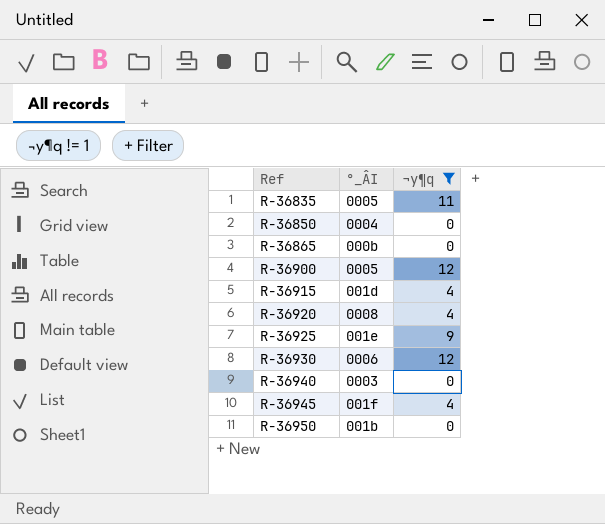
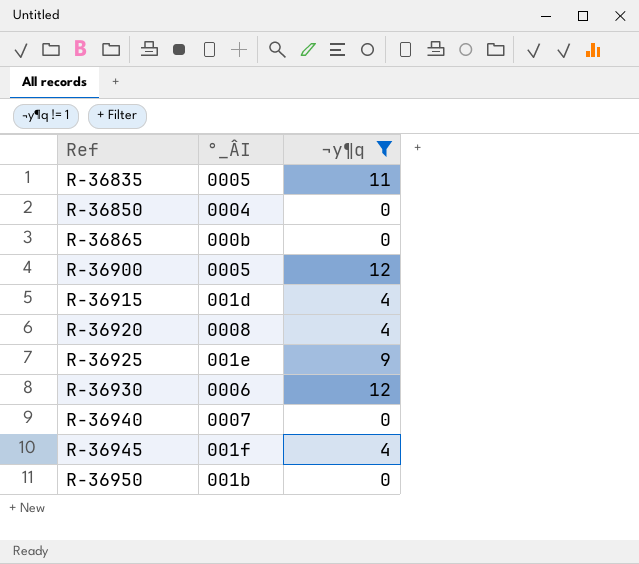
R-36940 | °_ÂI: 0003 -> 0007

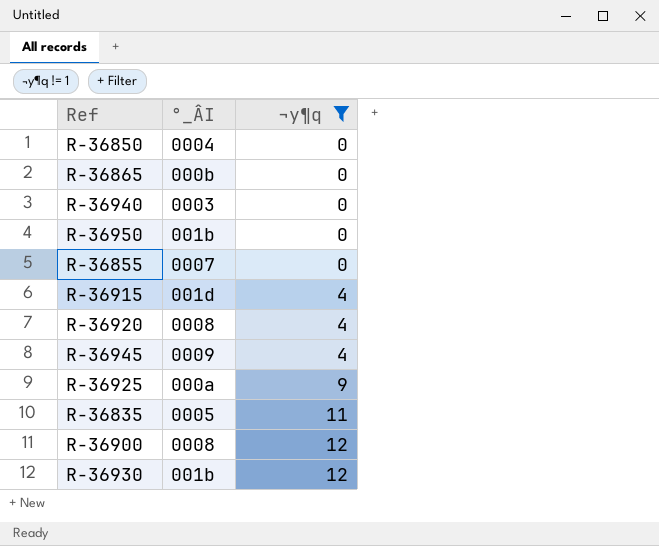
row order: Ref ascending -> ¬y¶q ascending
R-36940 | °_ÂI: 0007 -> 0003
row R-36855: none -> 0007 | 0
R-36945 | °_ÂI: 001f -> 0009
R-36925 | °_ÂI: 001e -> 000a
R-36900 | °_ÂI: 0005 -> 0008
R-36930 | °_ÂI: 0006 -> 001b

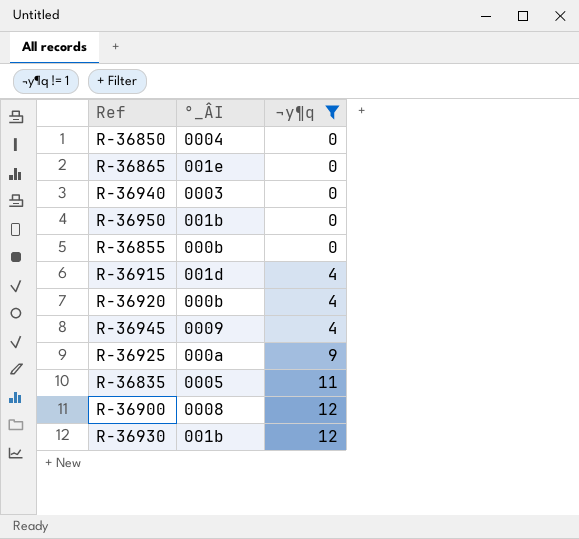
R-36865 | °_ÂI: 000b -> 001e
R-36855 | °_ÂI: 0007 -> 000b
R-36920 | °_ÂI: 0008 -> 000b

